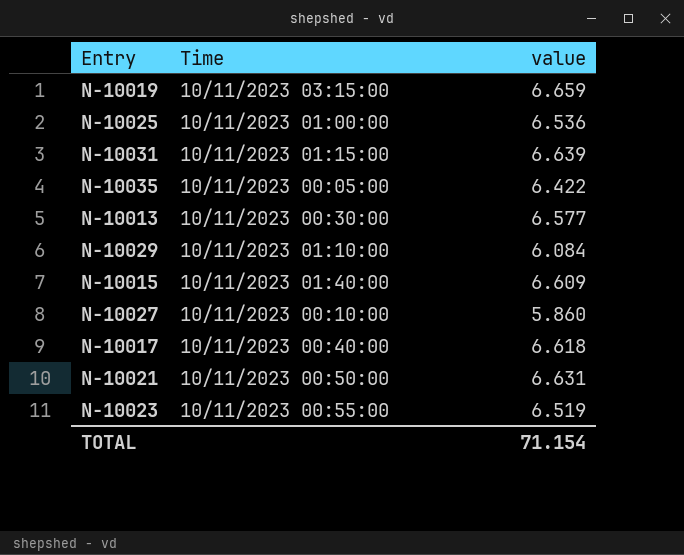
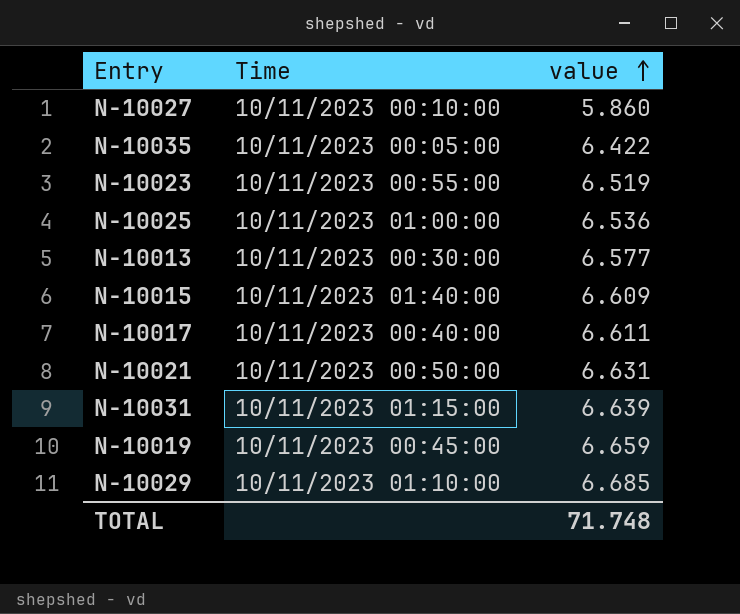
row order: none -> value ascending
N-10017 | value: 6.618 -> 6.611
N-10019 | Time: 10/11/2023 03:15:00 -> 10/11/2023 00:45:00
N-10029 | value: 6.084 -> 6.685
TOTAL | value: 71.154 -> 71.748

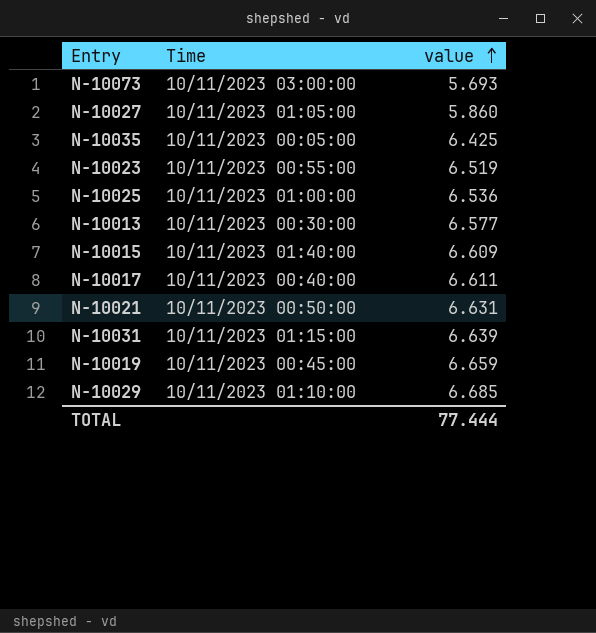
row N-10073: none -> 10/11/2023 03:00:00 | 5.693
N-10027 | Time: 10/11/2023 00:10:00 -> 10/11/2023 01:05:00
N-10035 | value: 6.422 -> 6.425
TOTAL | value: 71.748 -> 77.444

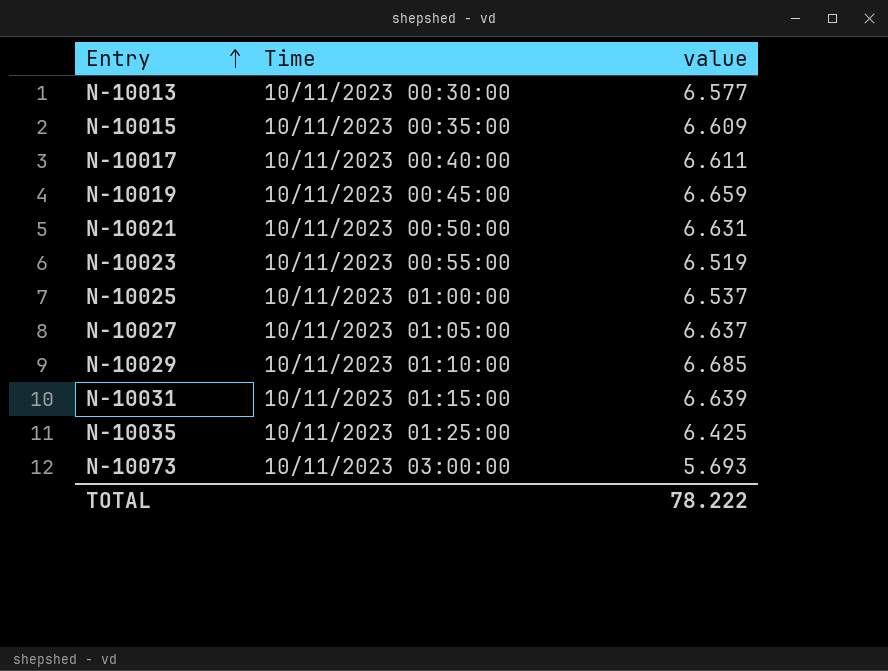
row order: value ascending -> Entry ascending
N-10015 | Time: 10/11/2023 01:40:00 -> 10/11/2023 00:35:00
N-10025 | value: 6.536 -> 6.537
N-10027 | value: 5.860 -> 6.637
N-10035 | Time: 10/11/2023 00:05:00 -> 10/11/2023 01:25:00
TOTAL | value: 77.444 -> 78.222

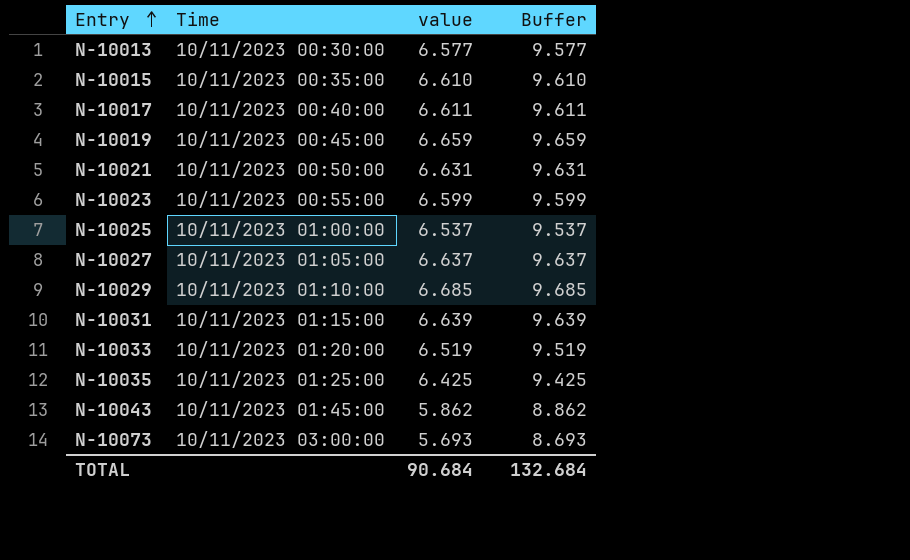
column Buffer | formula: none -> [value] + 3
N-10015 | value: 6.609 -> 6.610
N-10023 | value: 6.519 -> 6.599
row N-10033: none -> 10/11/2023 01:20:00 | 6.519 | 9.519
row N-10043: none -> 10/11/2023 01:45:00 | 5.862 | 8.862
TOTAL | value: 78.222 -> 90.684

